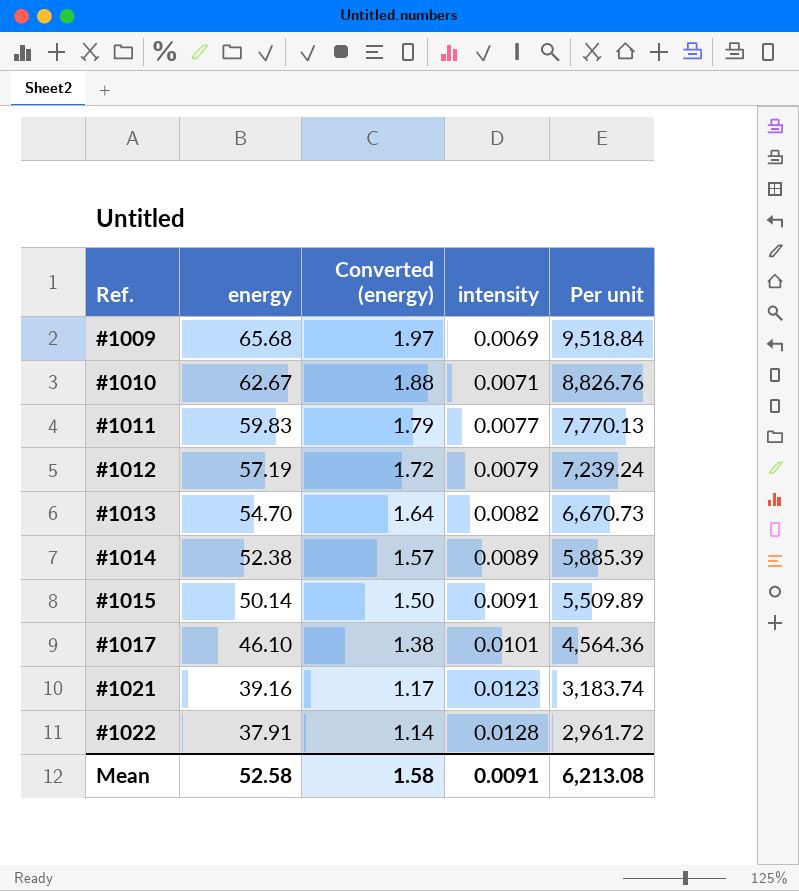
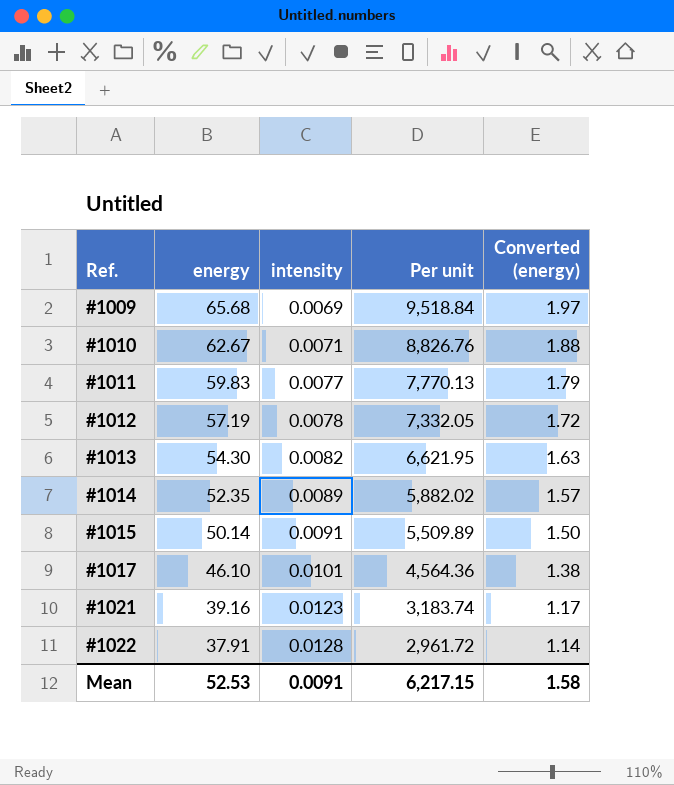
column Converted (energy) | position: 3 -> 5
#1012 | intensity: 0.0079 -> 0.0078
#1012 | Per unit: 7,239.24 -> 7,332.05
#1013 | energy: 54.70 -> 54.30
#1013 | Per unit: 6,670.73 -> 6,621.95
#1013 | Converted (energy): 1.64 -> 1.63
#1014 | energy: 52.38 -> 52.35
#1014 | Per unit: 5,885.39 -> 5,882.02
Mean | energy: 52.58 -> 52.53
Mean | Per unit: 6,213.08 -> 6,217.15

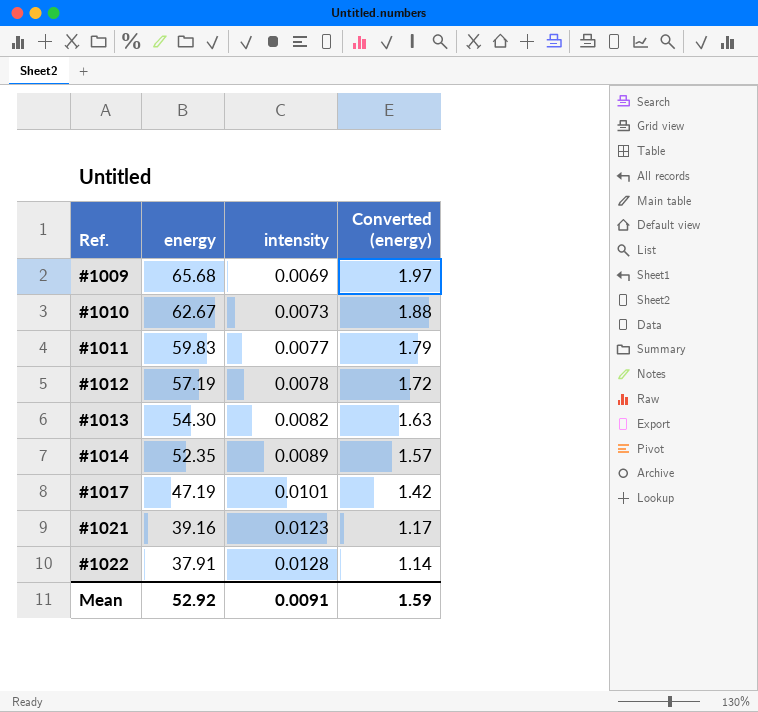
column Per unit | formula: [energy] / [intensity] -> none
row #1015: 50.14 | 0.0091 | 5,509.89 | 1.50 -> none
#1010 | intensity: 0.0071 -> 0.0073
#1017 | energy: 46.10 -> 47.19
#1017 | Converted (energy): 1.38 -> 1.42
Mean | energy: 52.53 -> 52.92
Mean | Converted (energy): 1.58 -> 1.59

